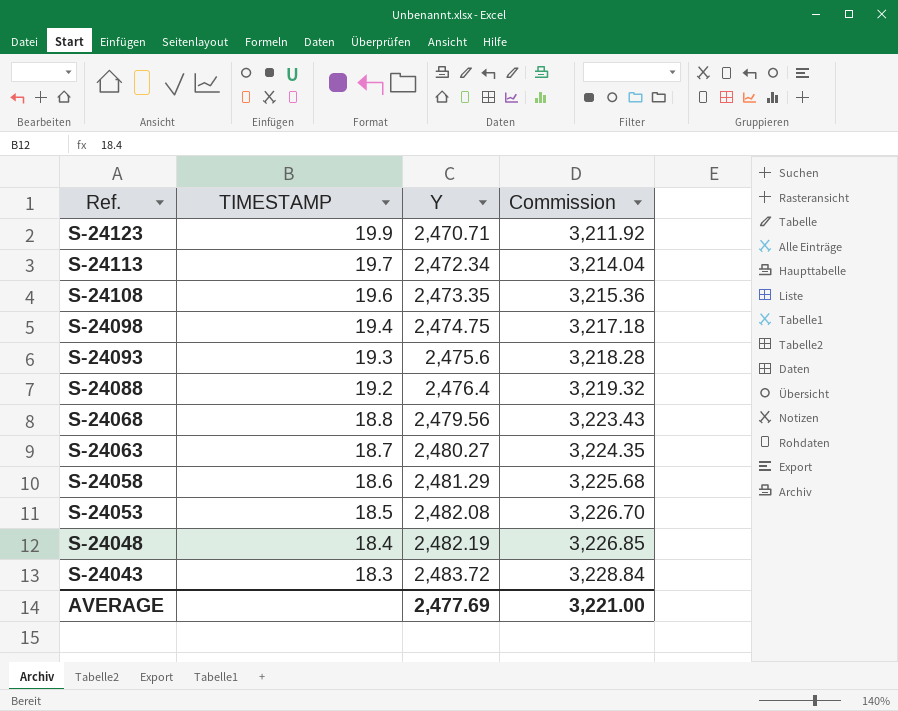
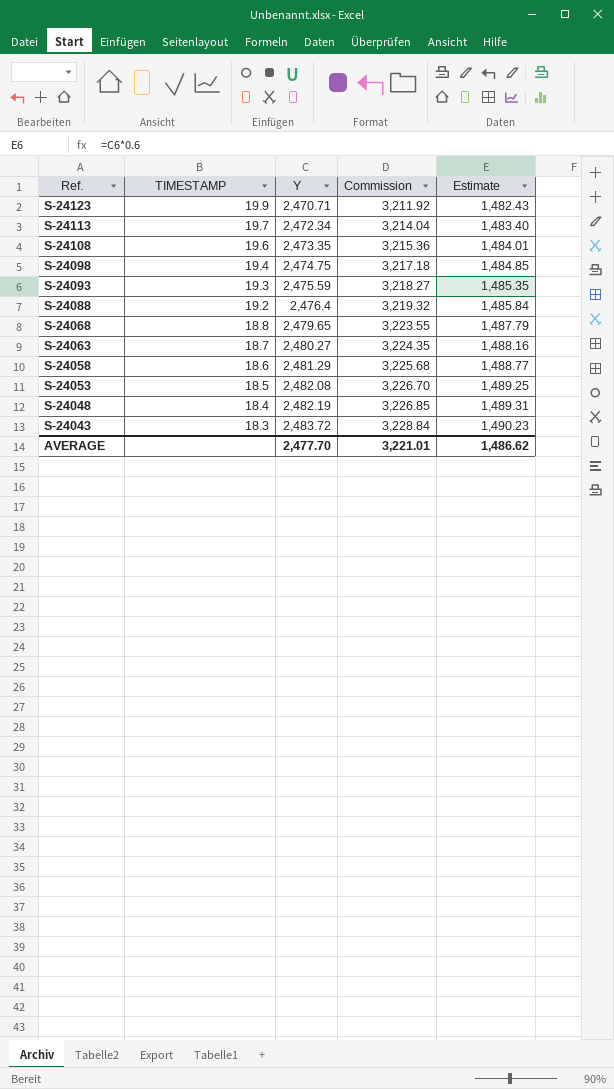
column Estimate | formula: none -> [Y] * 0.6
S-24093 | Y: 2,475.6 -> 2,475.59
S-24093 | Commission: 3,218.28 -> 3,218.27
S-24068 | Y: 2,479.56 -> 2,479.65
S-24068 | Commission: 3,223.43 -> 3,223.55
AVERAGE | Y: 2,477.69 -> 2,477.70
AVERAGE | Commission: 3,221.00 -> 3,221.01

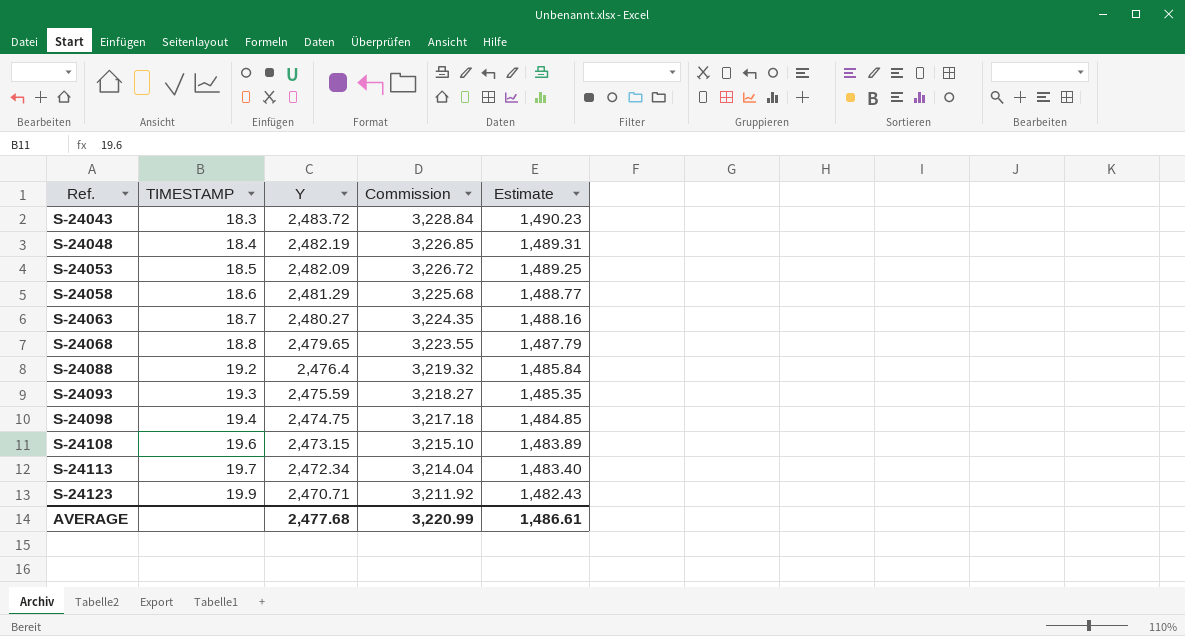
row order: Ref. descending -> Ref. ascending
S-24053 | Y: 2,482.08 -> 2,482.09
S-24053 | Commission: 3,226.70 -> 3,226.72
S-24108 | Y: 2,473.35 -> 2,473.15
S-24108 | Commission: 3,215.36 -> 3,215.10
S-24108 | Estimate: 1,484.01 -> 1,483.89
AVERAGE | Y: 2,477.70 -> 2,477.68
AVERAGE | Commission: 3,221.01 -> 3,220.99
AVERAGE | Estimate: 1,486.62 -> 1,486.61

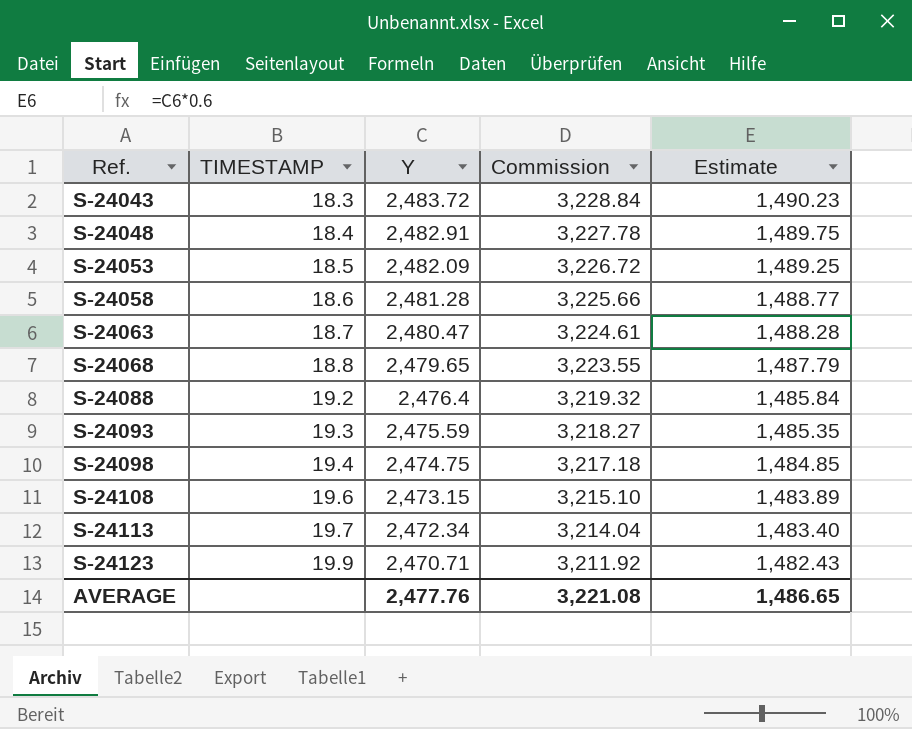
S-24048 | Y: 2,482.19 -> 2,482.91
S-24048 | Commission: 3,226.85 -> 3,227.78
S-24048 | Estimate: 1,489.31 -> 1,489.75
S-24058 | Y: 2,481.29 -> 2,481.28
S-24058 | Commission: 3,225.68 -> 3,225.66
S-24063 | Y: 2,480.27 -> 2,480.47
S-24063 | Commission: 3,224.35 -> 3,224.61
S-24063 | Estimate: 1,488.16 -> 1,488.28
AVERAGE | Y: 2,477.68 -> 2,477.76
AVERAGE | Commission: 3,220.99 -> 3,221.08
AVERAGE | Estimate: 1,486.61 -> 1,486.65

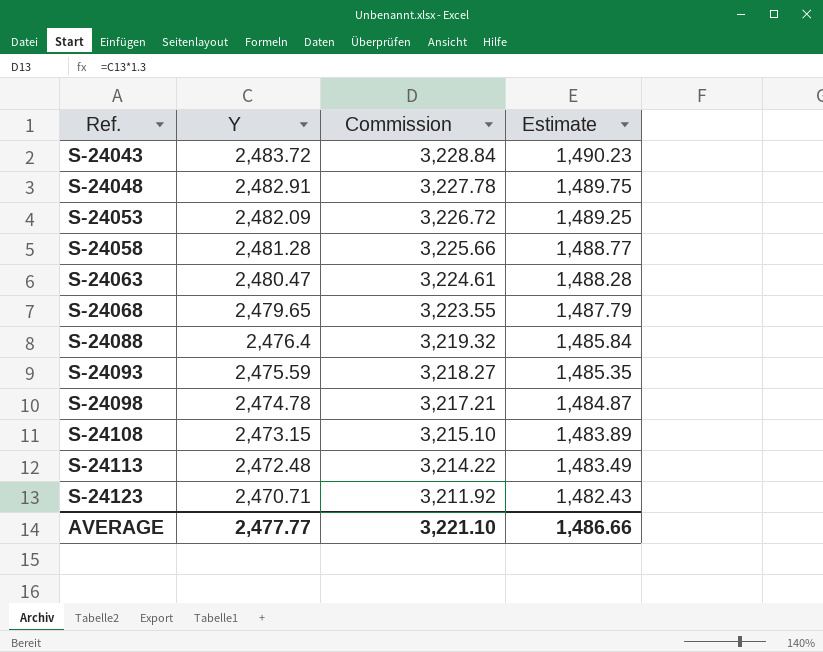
column TIMESTAMP | position: 2 -> none
S-24098 | Y: 2,474.75 -> 2,474.78
S-24098 | Commission: 3,217.18 -> 3,217.21
S-24098 | Estimate: 1,484.85 -> 1,484.87
S-24113 | Y: 2,472.34 -> 2,472.48
S-24113 | Commission: 3,214.04 -> 3,214.22
S-24113 | Estimate: 1,483.40 -> 1,483.49
AVERAGE | Y: 2,477.76 -> 2,477.77
AVERAGE | Commission: 3,221.08 -> 3,221.10
AVERAGE | Estimate: 1,486.65 -> 1,486.66

